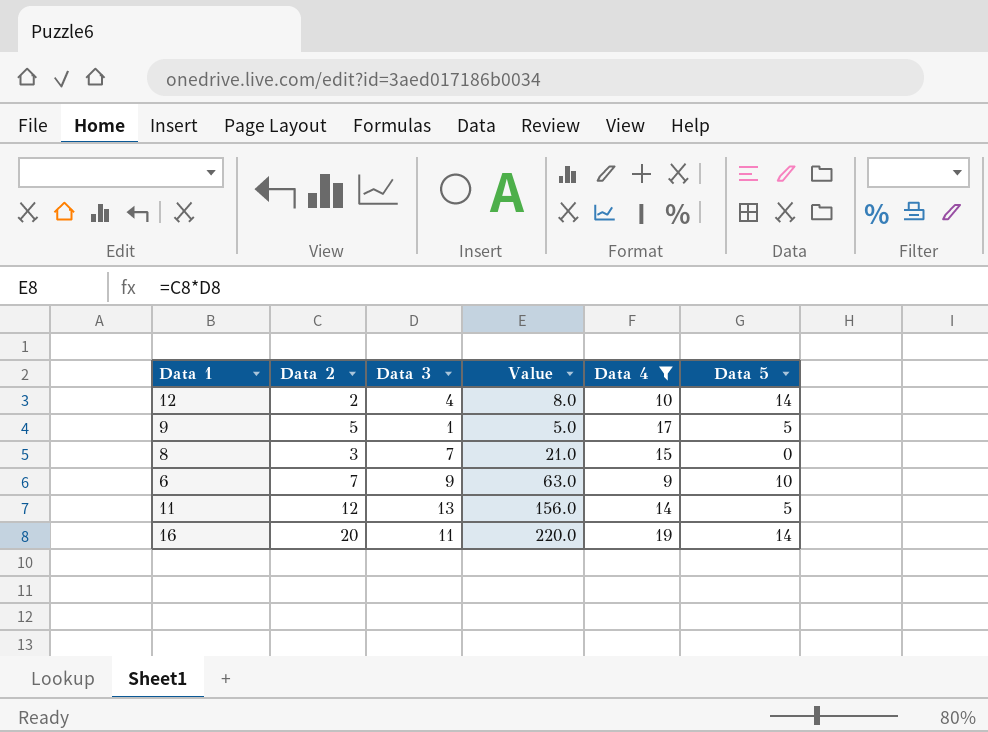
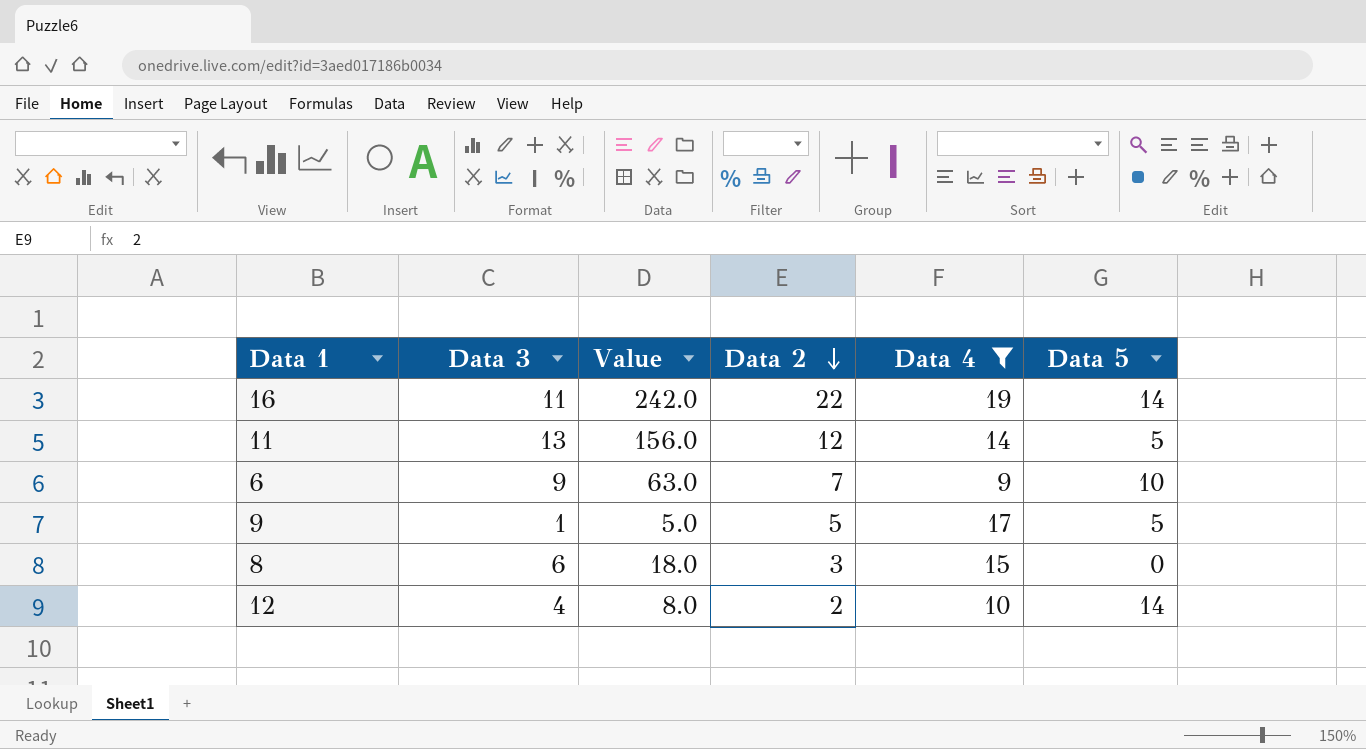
row order: none -> Data 2 descending
column Data 2 | position: 2 -> 4
16 | Value: 220.0 -> 242.0
16 | Data 2: 20 -> 22
8 | Data 3: 7 -> 6
8 | Value: 21.0 -> 18.0

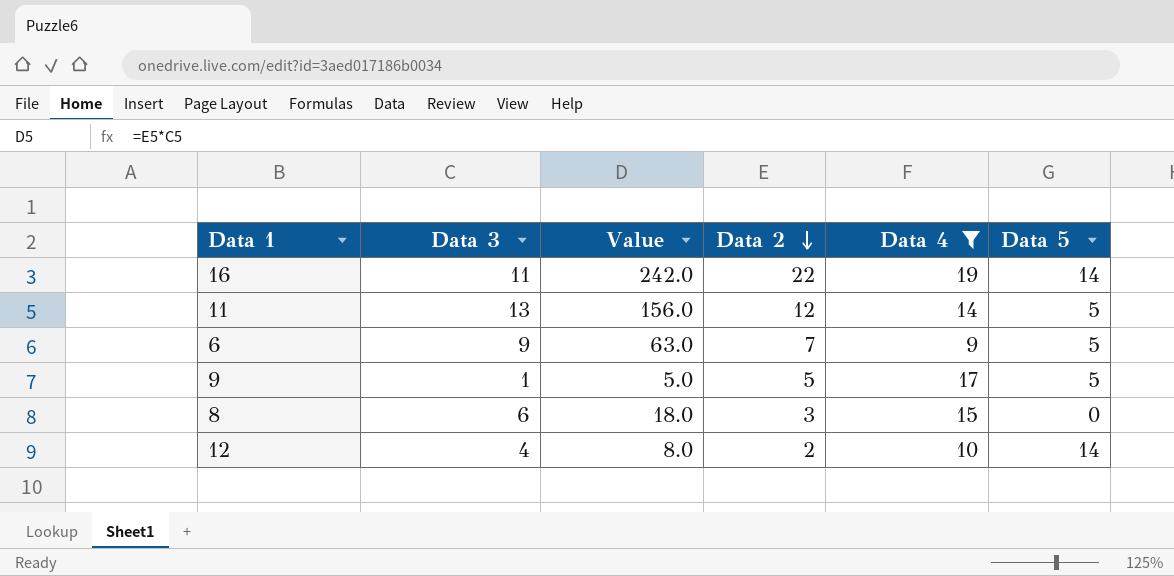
6 | Data 5: 10 -> 5

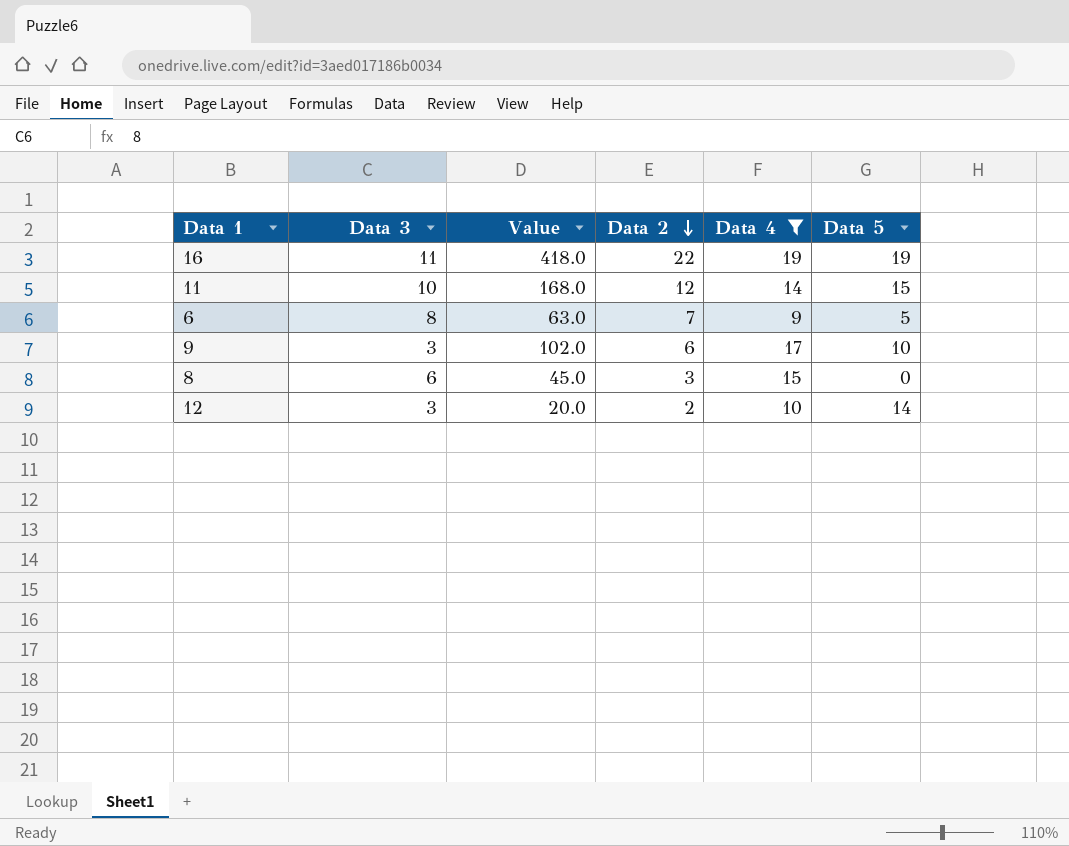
column Value | formula: [Data 3] * [Data 2] -> [Data 2] * [Data 4]
16 | Data 5: 14 -> 19
11 | Data 3: 13 -> 10
11 | Data 5: 5 -> 15
6 | Data 3: 9 -> 8
9 | Data 3: 1 -> 3
9 | Data 2: 5 -> 6
9 | Data 5: 5 -> 10
12 | Data 3: 4 -> 3

